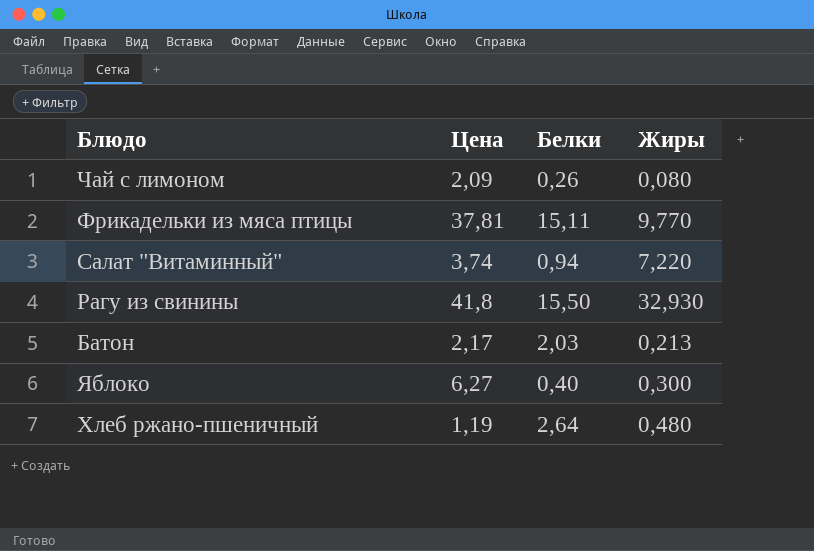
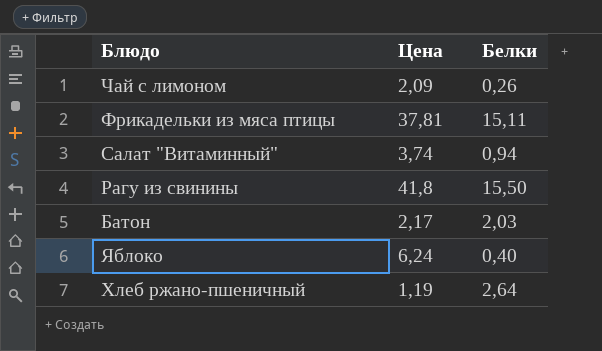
column Жиры | position: 4 -> none
Яблоко | Цена: 6,27 -> 6,24

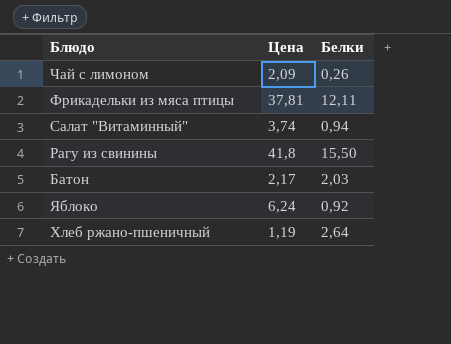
Фрикадельки из мяса птицы | Белки: 15,11 -> 12,11
Яблоко | Белки: 0,40 -> 0,92

